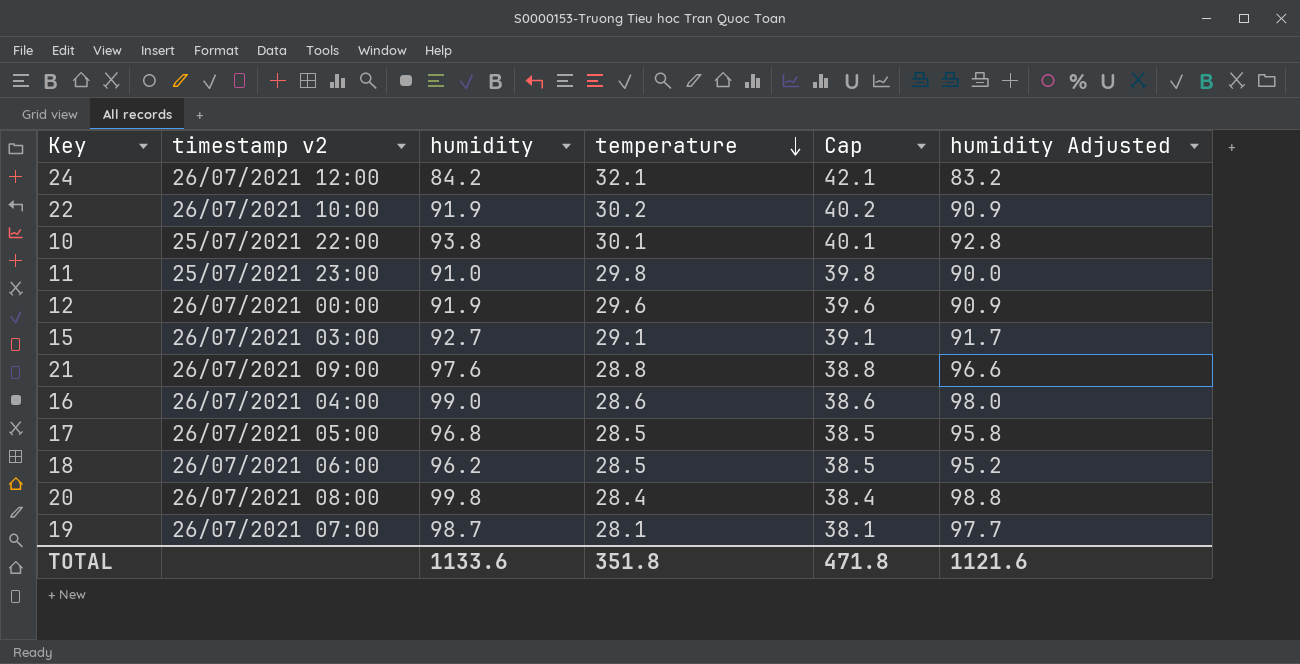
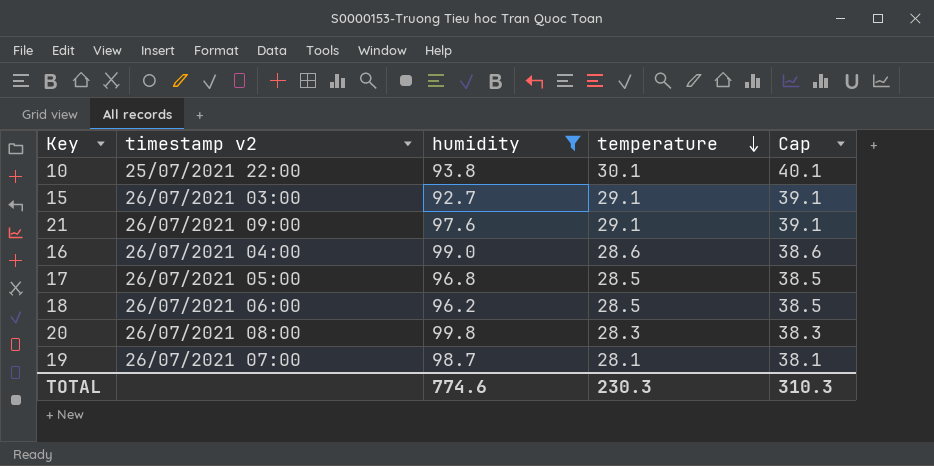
filter: none -> humidity >= 92.7
column humidity Adjusted | formula: [humidity] - 1 -> none
21 | temperature: 28.8 -> 29.1
21 | Cap: 38.8 -> 39.1
20 | temperature: 28.4 -> 28.3
20 | Cap: 38.4 -> 38.3
TOTAL | humidity: 1133.6 -> 774.6
TOTAL | temperature: 351.8 -> 230.3
TOTAL | Cap: 471.8 -> 310.3

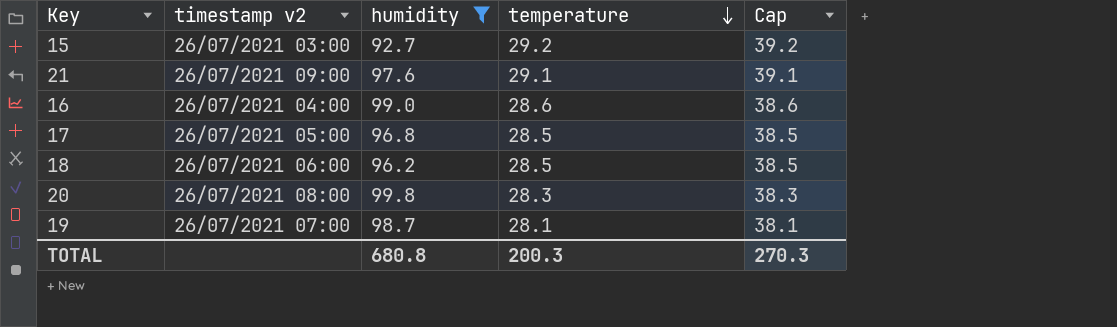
row 10: 25/07/2021 22:00 | 93.8 | 30.1 | 40.1 -> none
15 | temperature: 29.1 -> 29.2
15 | Cap: 39.1 -> 39.2
TOTAL | humidity: 774.6 -> 680.8
TOTAL | temperature: 230.3 -> 200.3
TOTAL | Cap: 310.3 -> 270.3

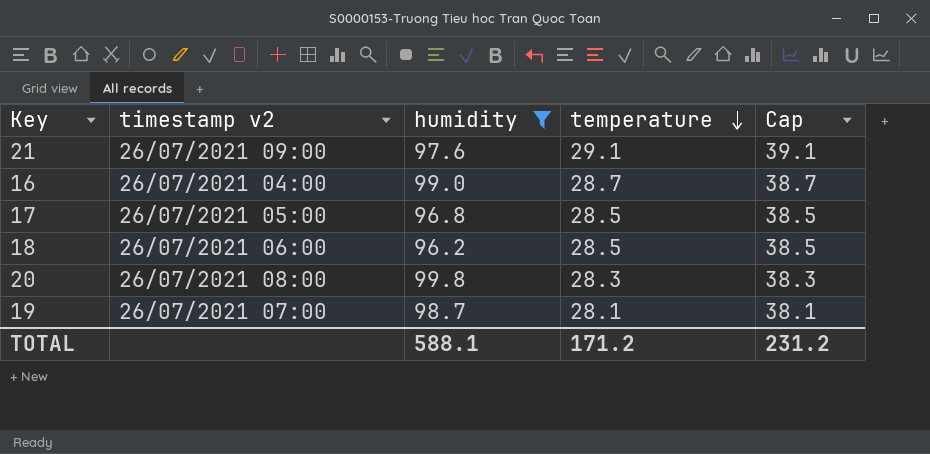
row 15: 26/07/2021 03:00 | 92.7 | 29.2 | 39.2 -> none
16 | temperature: 28.6 -> 28.7
16 | Cap: 38.6 -> 38.7
TOTAL | humidity: 680.8 -> 588.1
TOTAL | temperature: 200.3 -> 171.2
TOTAL | Cap: 270.3 -> 231.2

